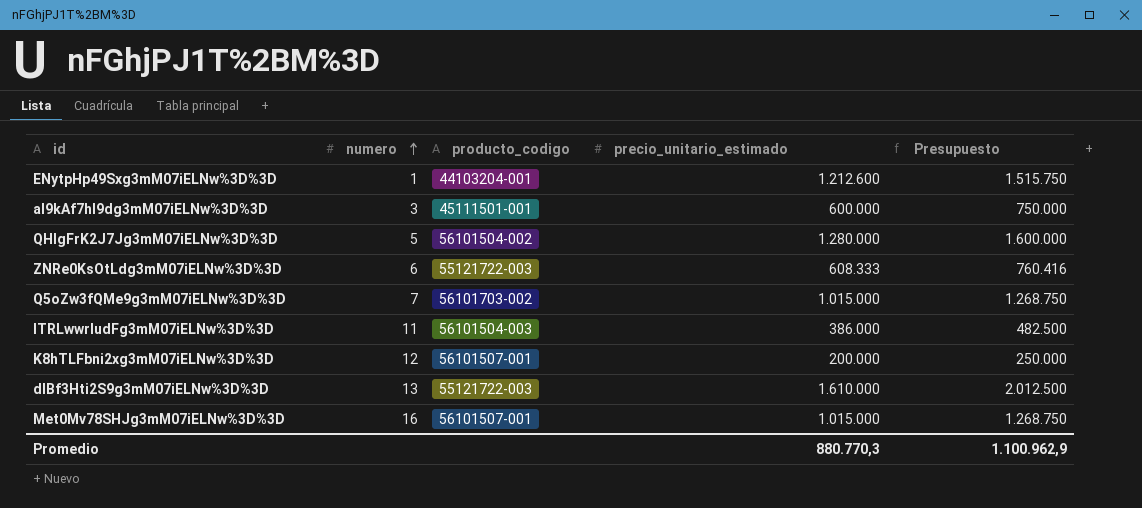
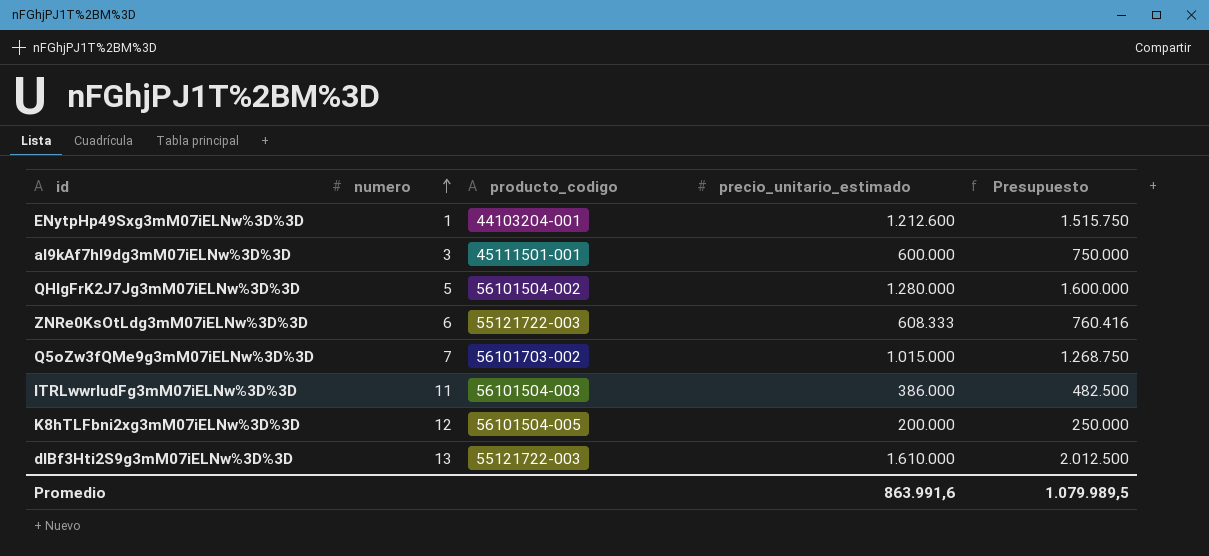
row Met0Mv78SHJg3mM07iELNw%3D%3D: 16 | 56101507-001 | 1.015.000 | 1.268.750 -> none
K8hTLFbni2xg3mM07iELNw%3D%3D | producto_codigo: 56101507-001 -> 56101504-005
Promedio | precio_unitario_estimado: 880.770,3 -> 863.991,6
Promedio | Presupuesto: 1.100.962,9 -> 1.079.989,5

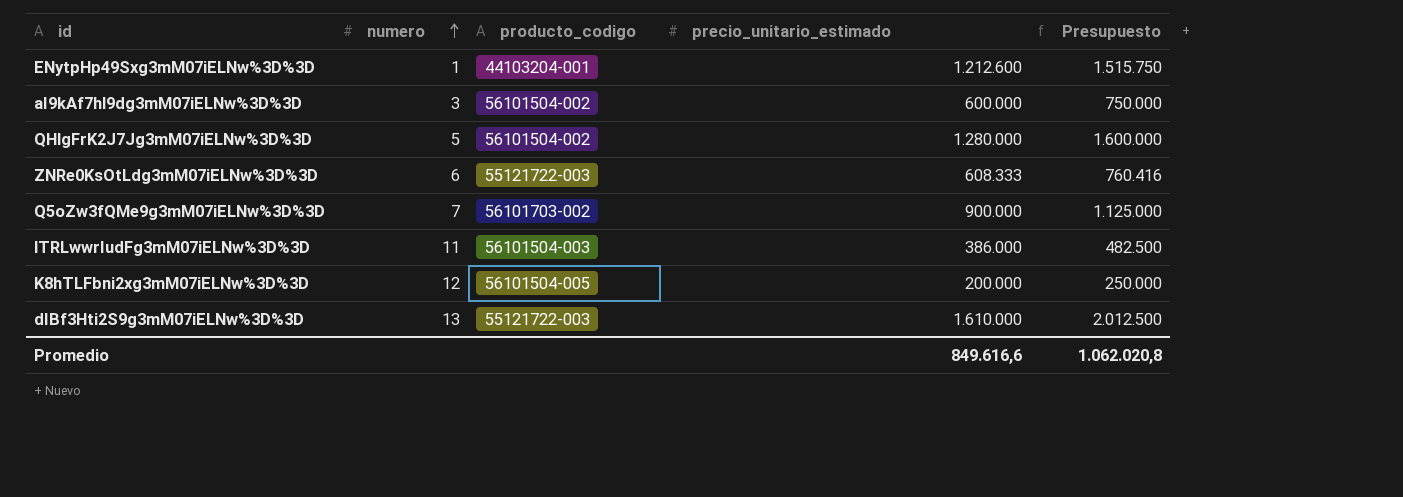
aI9kAf7hl9dg3mM07iELNw%3D%3D | producto_codigo: 45111501-001 -> 56101504-002
Q5oZw3fQMe9g3mM07iELNw%3D%3D | precio_unitario_estimado: 1.015.000 -> 900.000
Q5oZw3fQMe9g3mM07iELNw%3D%3D | Presupuesto: 1.268.750 -> 1.125.000
Promedio | precio_unitario_estimado: 863.991,6 -> 849.616,6
Promedio | Presupuesto: 1.079.989,5 -> 1.062.020,8

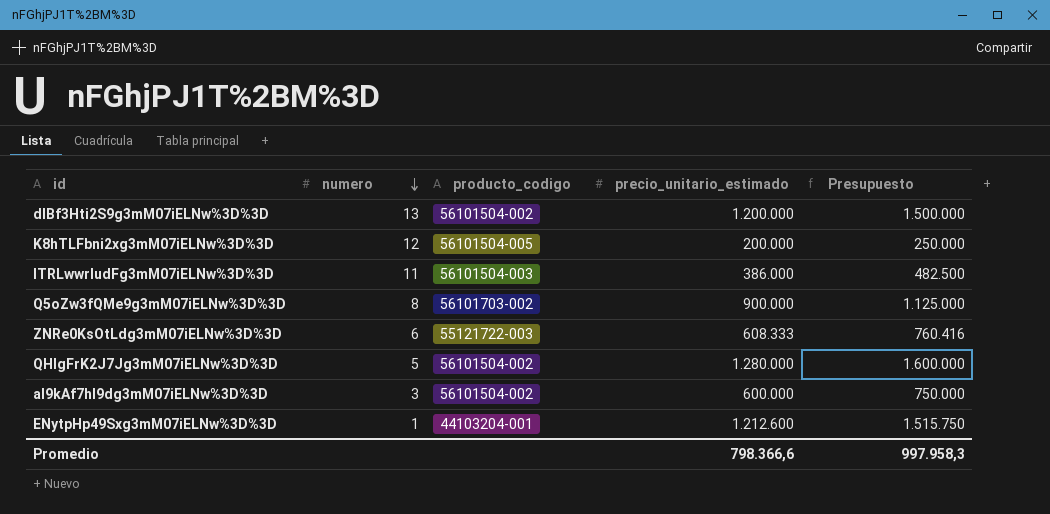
row order: numero ascending -> numero descending
dIBf3Hti2S9g3mM07iELNw%3D%3D | producto_codigo: 55121722-003 -> 56101504-002
dIBf3Hti2S9g3mM07iELNw%3D%3D | precio_unitario_estimado: 1.610.000 -> 1.200.000
dIBf3Hti2S9g3mM07iELNw%3D%3D | Presupuesto: 2.012.500 -> 1.500.000
Q5oZw3fQMe9g3mM07iELNw%3D%3D | numero: 7 -> 8
Promedio | precio_unitario_estimado: 849.616,6 -> 798.366,6
Promedio | Presupuesto: 1.062.020,8 -> 997.958,3

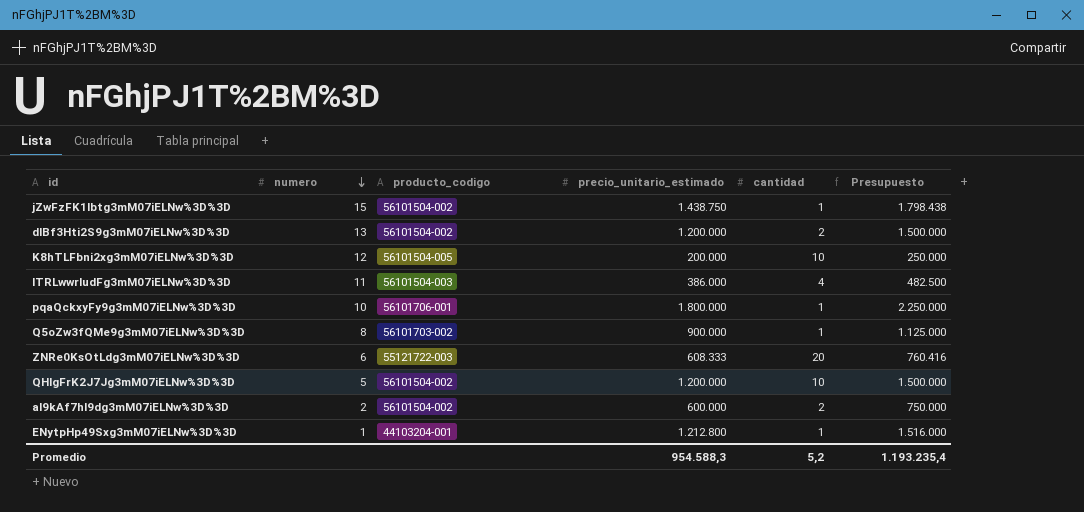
column cantidad | position: none -> 5
row jZwFzFK1Ibtg3mM07iELNw%3D%3D: none -> 15 | 56101504-002 | 1.438.750 | 1 | 1.798.438
row pqaQckxyFy9g3mM07iELNw%3D%3D: none -> 10 | 56101706-001 | 1.800.000 | 1 | 2.250.000
QHlgFrK2J7Jg3mM07iELNw%3D%3D | precio_unitario_estimado: 1.280.000 -> 1.200.000
QHlgFrK2J7Jg3mM07iELNw%3D%3D | Presupuesto: 1.600.000 -> 1.500.000
aI9kAf7hl9dg3mM07iELNw%3D%3D | numero: 3 -> 2
ENytpHp49Sxg3mM07iELNw%3D%3D | precio_unitario_estimado: 1.212.600 -> 1.212.800
ENytpHp49Sxg3mM07iELNw%3D%3D | Presupuesto: 1.515.750 -> 1.516.000
Promedio | precio_unitario_estimado: 798.366,6 -> 954.588,3
Promedio | Presupuesto: 997.958,3 -> 1.193.235,4

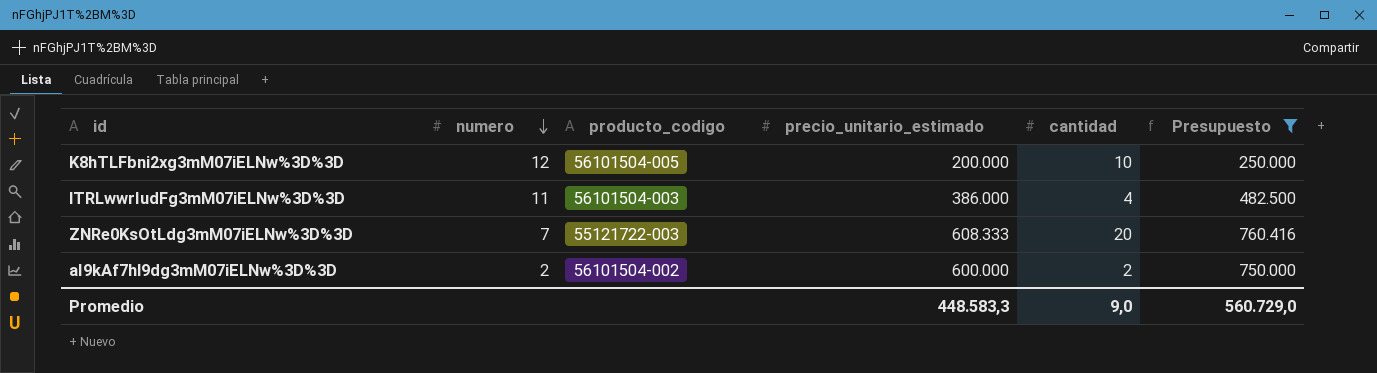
filter: none -> Presupuesto <= 760.416
ZNRe0KsOtLdg3mM07iELNw%3D%3D | numero: 6 -> 7
Promedio | precio_unitario_estimado: 954.588,3 -> 448.583,3
Promedio | cantidad: 5,2 -> 9,0
Promedio | Presupuesto: 1.193.235,4 -> 560.729,0

